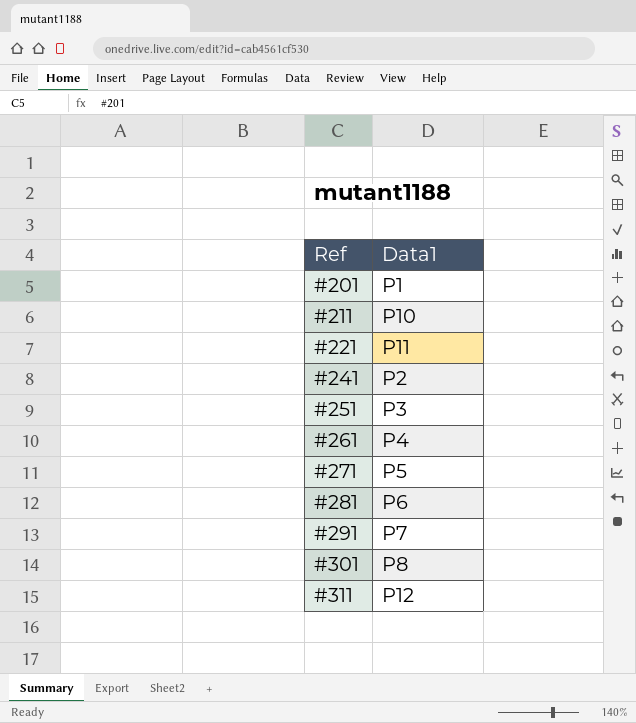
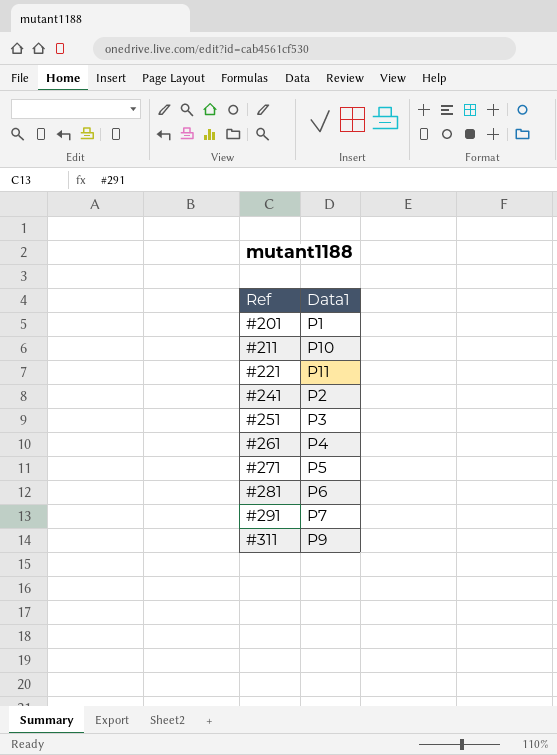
row #301: P8 -> none
#311 | Data1: P12 -> P9

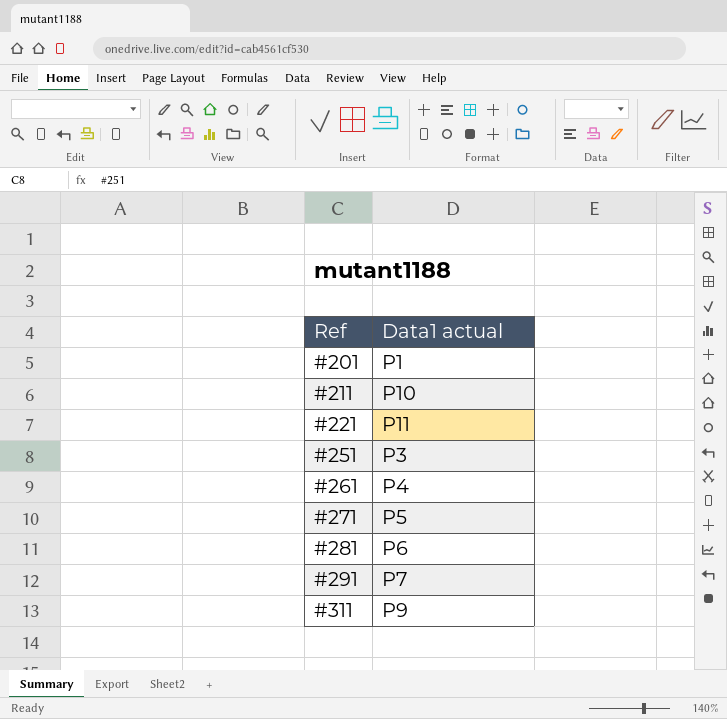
column name: Data1 -> Data1 actual
row #241: P2 -> none

